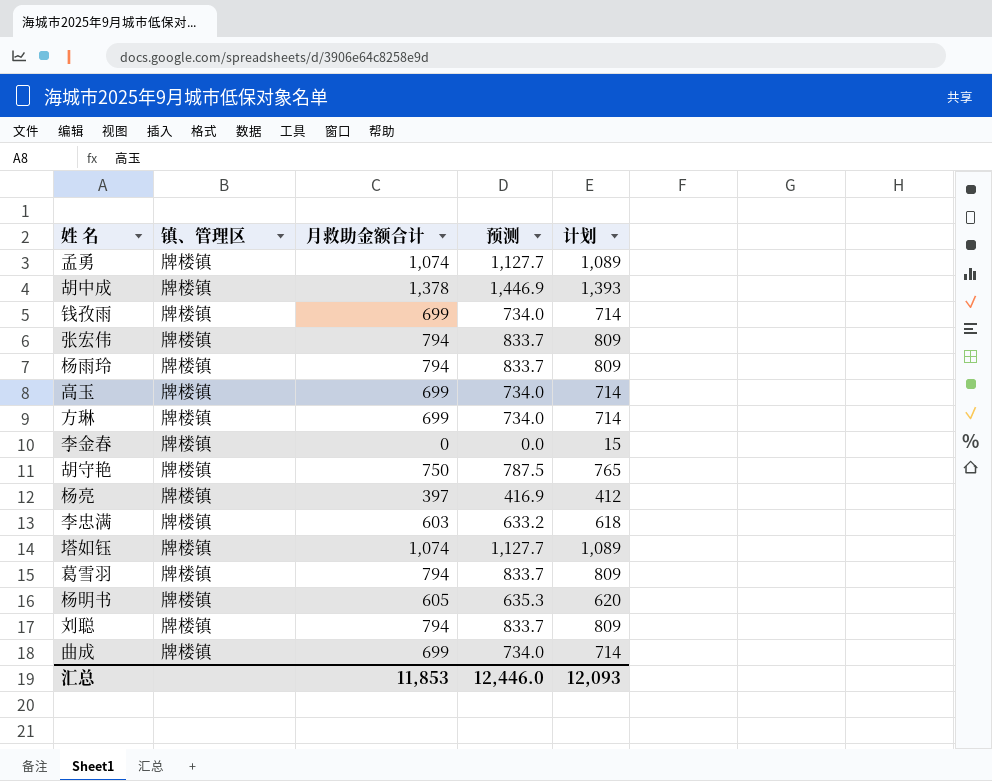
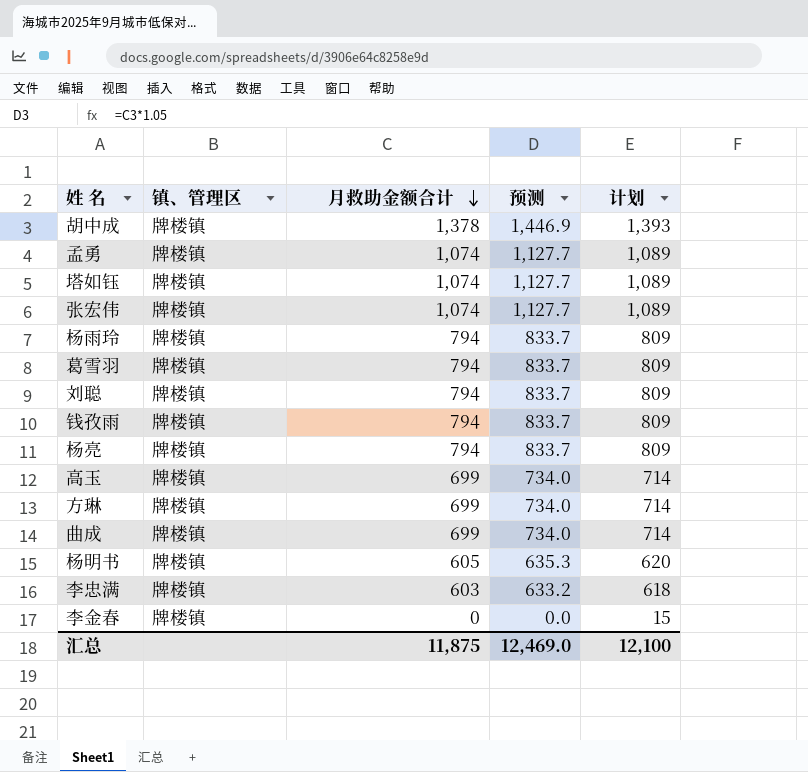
row order: none -> 月救助金额合计 descending
row 胡守艳: 牌楼镇 | 750 | 787.5 | 765 -> none
张宏伟 | 月救助金额合计: 794 -> 1,074
张宏伟 | 预测: 833.7 -> 1,127.7
张宏伟 | 计划: 809 -> 1,089
钱孜雨 | 月救助金额合计: 699 -> 794
钱孜雨 | 预测: 734.0 -> 833.7
钱孜雨 | 计划: 714 -> 809
杨亮 | 月救助金额合计: 397 -> 794
杨亮 | 预测: 416.9 -> 833.7
杨亮 | 计划: 412 -> 809
汇总 | 月救助金额合计: 11,853 -> 11,875
汇总 | 预测: 12,446.0 -> 12,469.0
汇总 | 计划: 12,093 -> 12,100

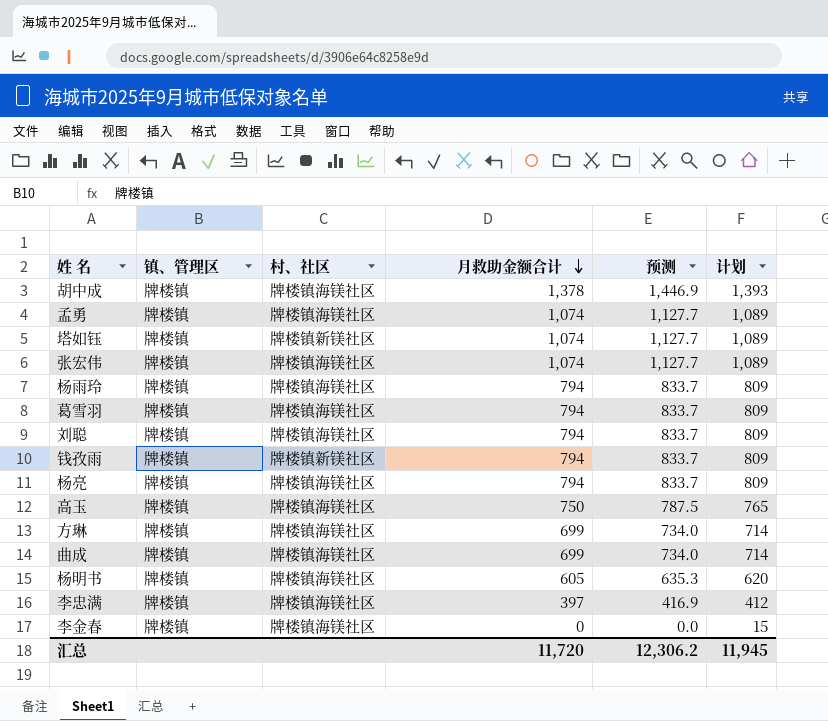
column 村、社区 | position: none -> 3
高玉 | 月救助金额合计: 699 -> 750
高玉 | 预测: 734.0 -> 787.5
高玉 | 计划: 714 -> 765
李忠满 | 月救助金额合计: 603 -> 397
李忠满 | 预测: 633.2 -> 416.9
李忠满 | 计划: 618 -> 412
汇总 | 月救助金额合计: 11,875 -> 11,720
汇总 | 预测: 12,469.0 -> 12,306.2
汇总 | 计划: 12,100 -> 11,945

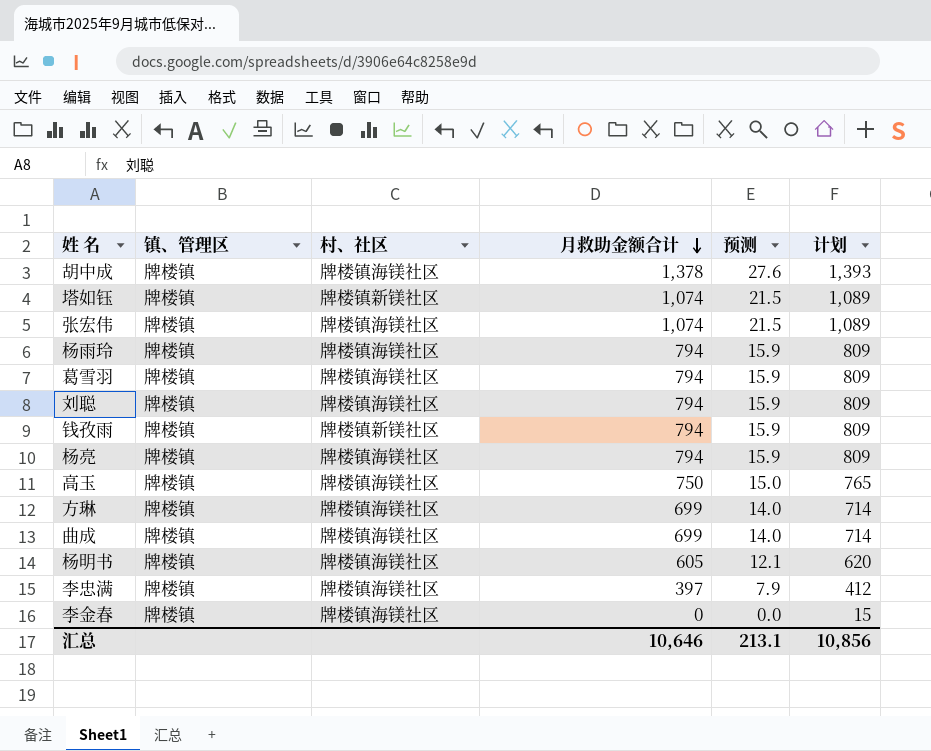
column 预测 | formula: [月救助金额合计] * 1.05 -> [月救助金额合计] * 0.02
row 孟勇: 牌楼镇 | 牌楼镇海镁社区 | 1,074 | 1,127.7 | 1,089 -> none
汇总 | 月救助金额合计: 11,720 -> 10,646
汇总 | 预测: 12,306.2 -> 213.1
汇总 | 计划: 11,945 -> 10,856

